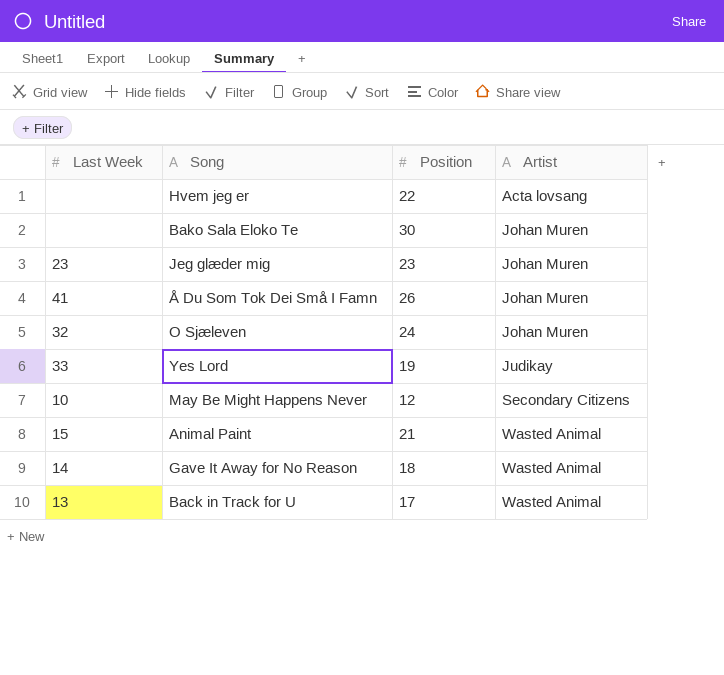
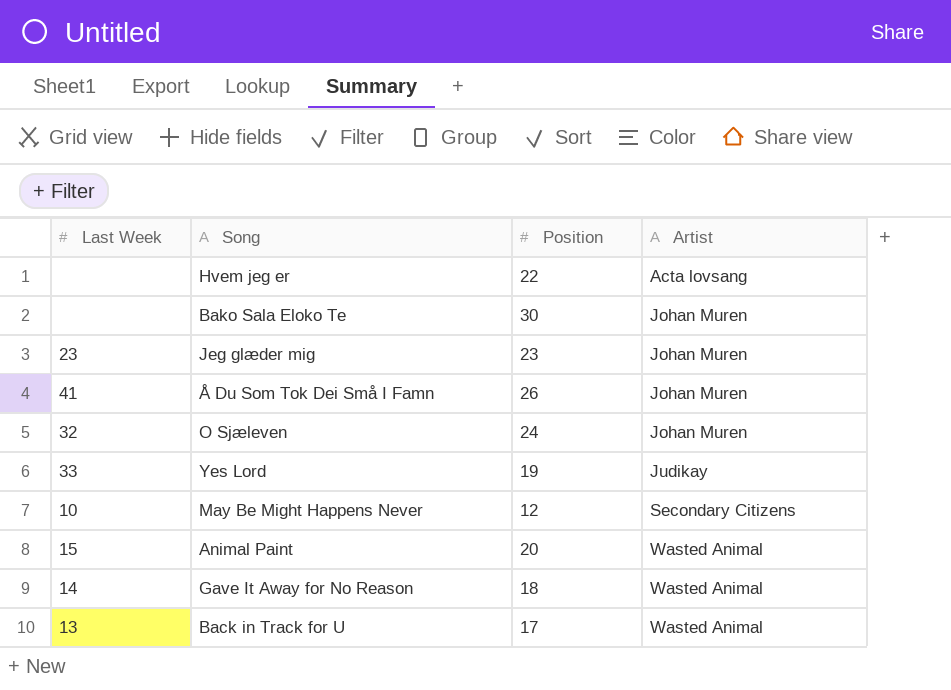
Animal Paint | Position: 21 -> 20

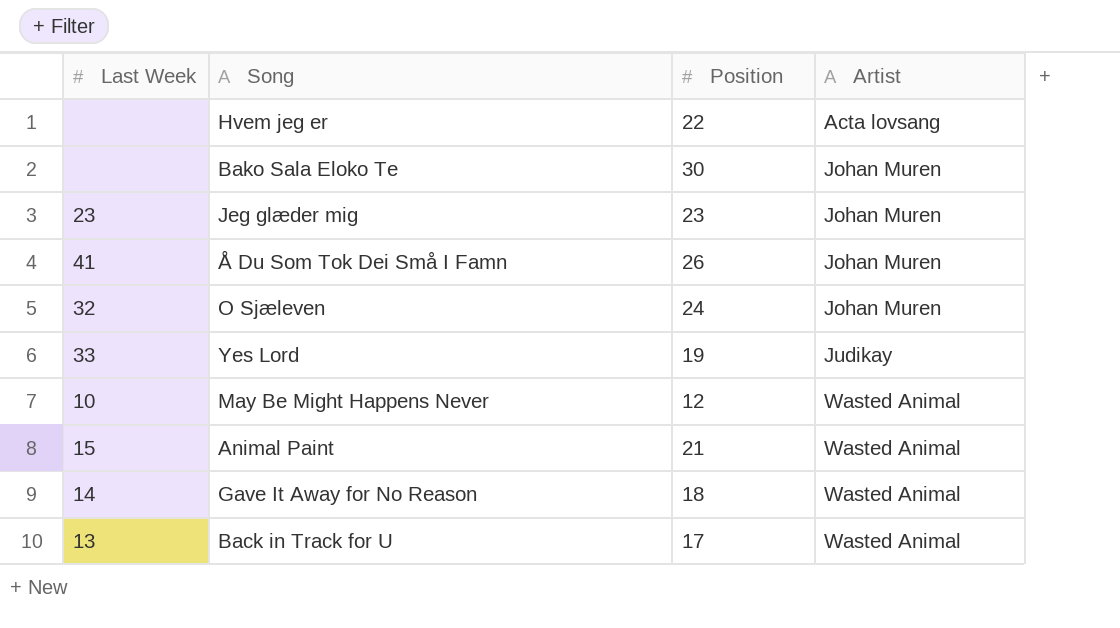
May Be Might Happens Never | Artist: Secondary Citizens -> Wasted Animal
Animal Paint | Position: 20 -> 21

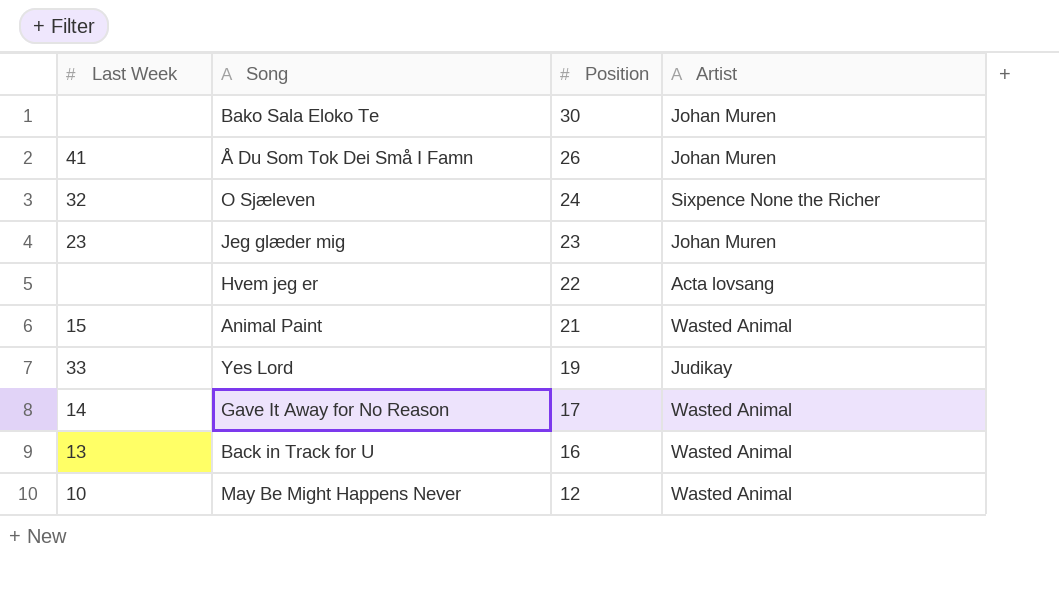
row order: Artist ascending -> Position descending
O Sjæleven | Artist: Johan Muren -> Sixpence None the Richer
Gave It Away for No Reason | Position: 18 -> 17
Back in Track for U | Position: 17 -> 16

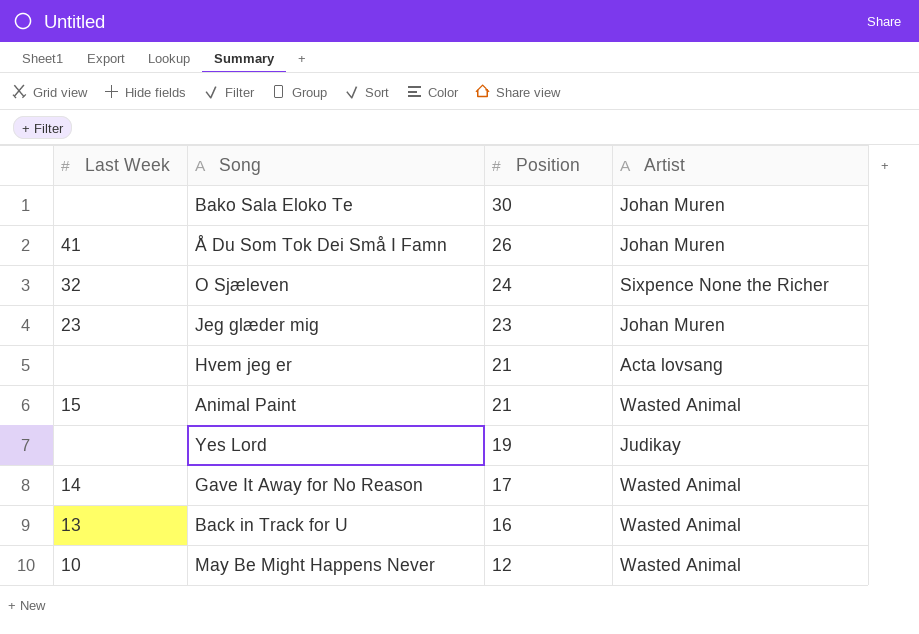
Hvem jeg er | Position: 22 -> 21
Yes Lord | Last Week: 33 -> none

